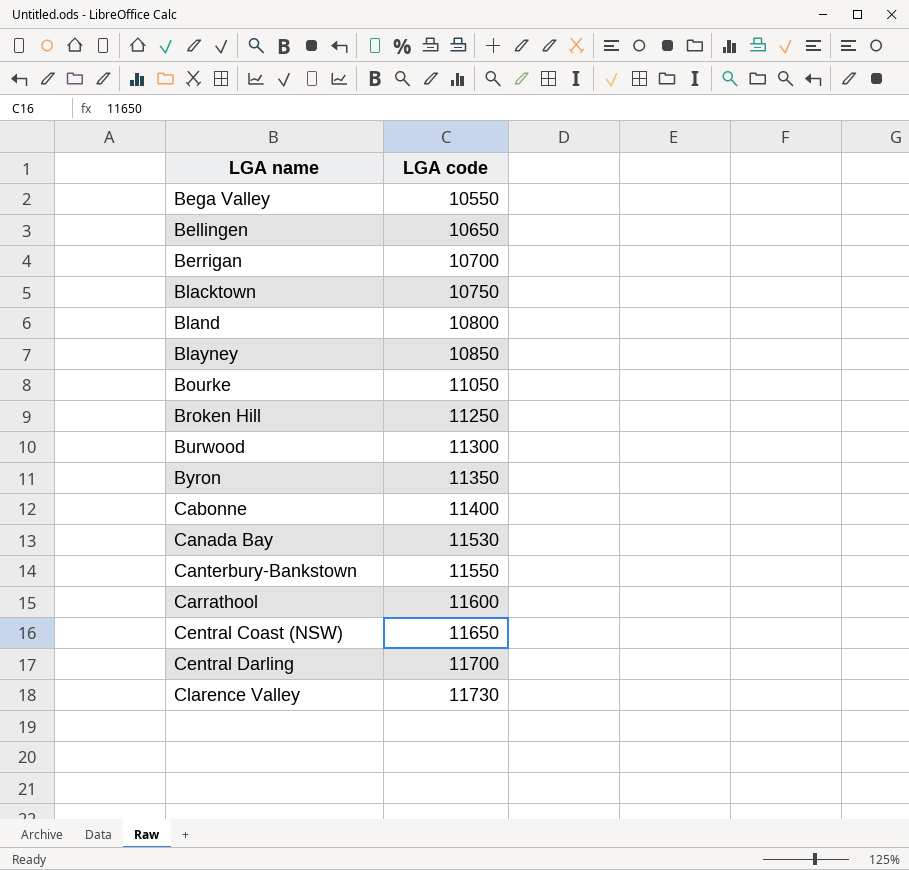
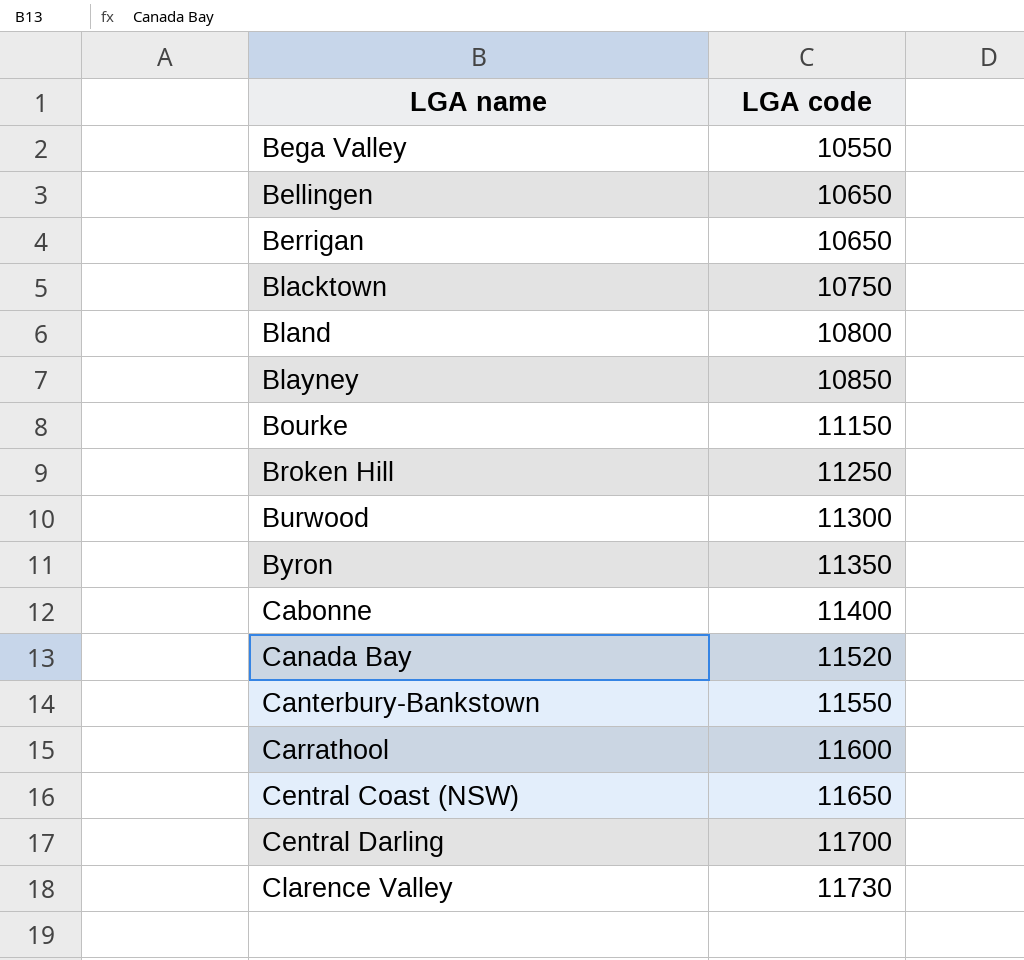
Berrigan | LGA code: 10700 -> 10650
Bourke | LGA code: 11050 -> 11150
Canada Bay | LGA code: 11530 -> 11520

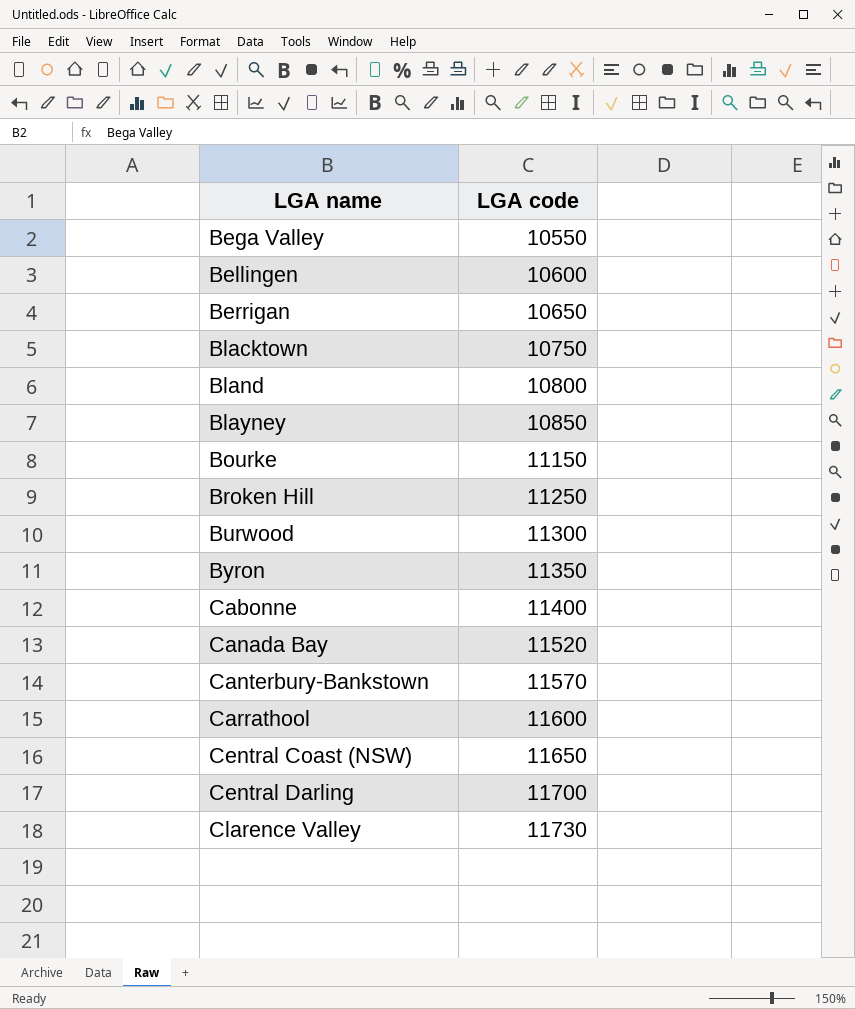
Bellingen | LGA code: 10650 -> 10600
Canterbury-Bankstown | LGA code: 11550 -> 11570

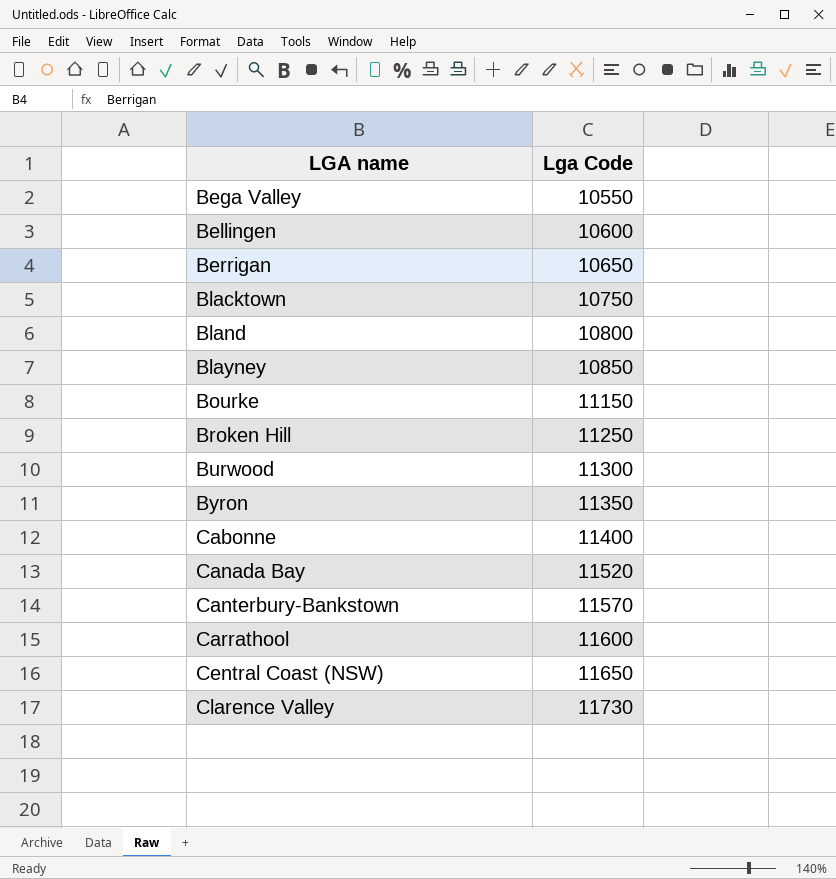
column name: LGA code -> Lga Code
row Central Darling: 11700 -> none

